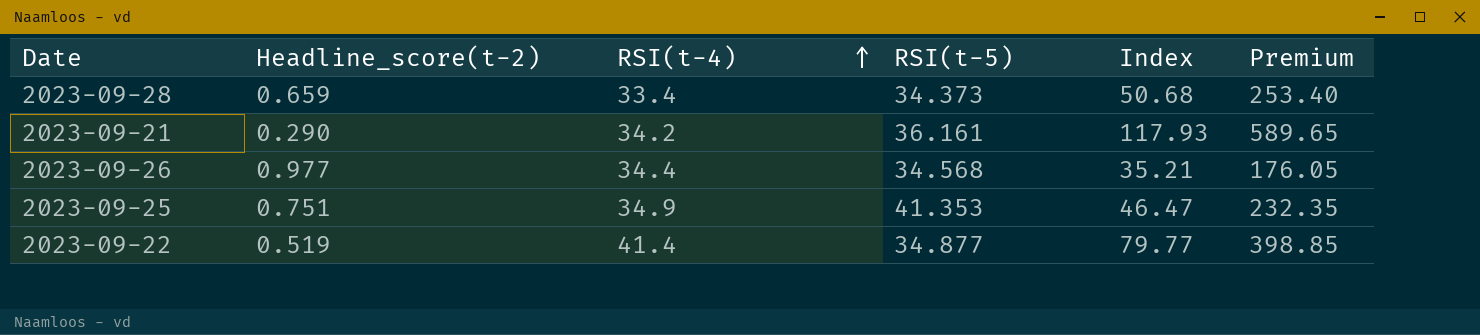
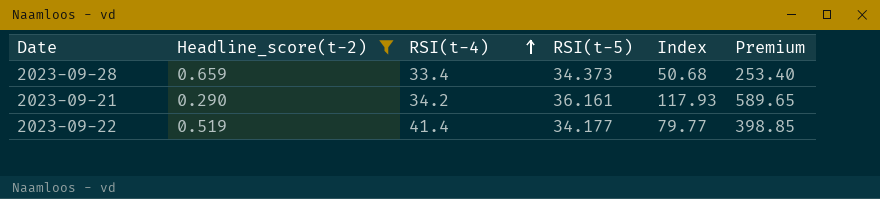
filter: none -> Headline_score(t-2) <= 0.659
2023-09-22 | RSI(t-5): 34.877 -> 34.177

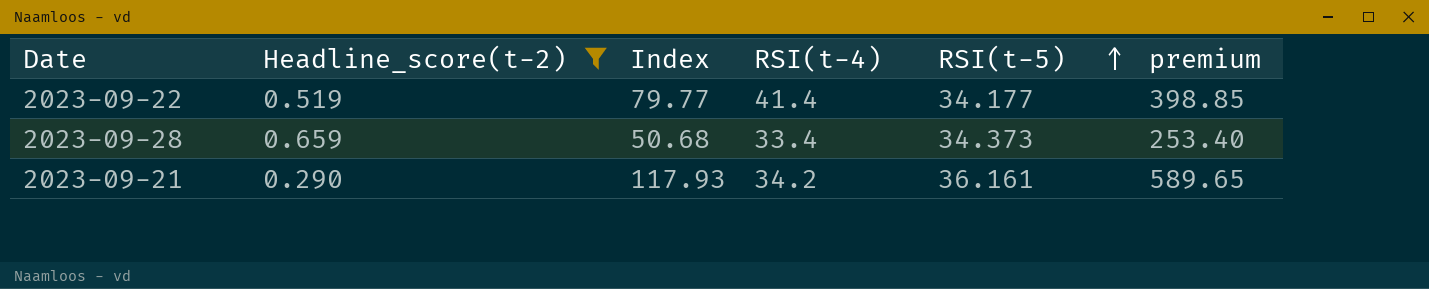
row order: RSI(t-4) ascending -> RSI(t-5) ascending
column Index | position: 5 -> 3
column name: Premium -> premium

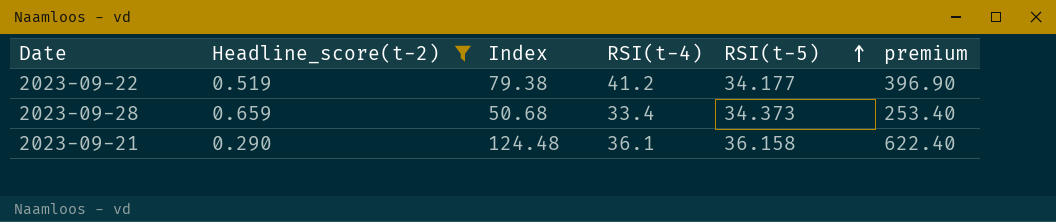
2023-09-22 | Index: 79.77 -> 79.38
2023-09-22 | RSI(t-4): 41.4 -> 41.2
2023-09-22 | premium: 398.85 -> 396.90
2023-09-21 | Index: 117.93 -> 124.48
2023-09-21 | RSI(t-4): 34.2 -> 36.1
2023-09-21 | RSI(t-5): 36.161 -> 36.158
2023-09-21 | premium: 589.65 -> 622.40

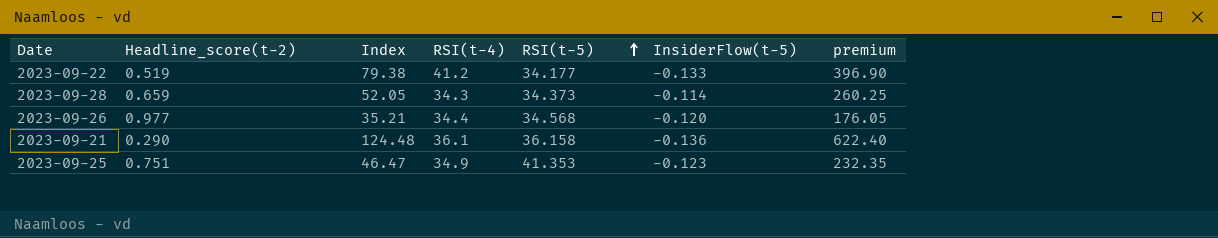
filter: Headline_score(t-2) <= 0.659 -> none
column InsiderFlow(t-5) | position: none -> 6
2023-09-28 | Index: 50.68 -> 52.05
2023-09-28 | RSI(t-4): 33.4 -> 34.3
2023-09-28 | premium: 253.40 -> 260.25

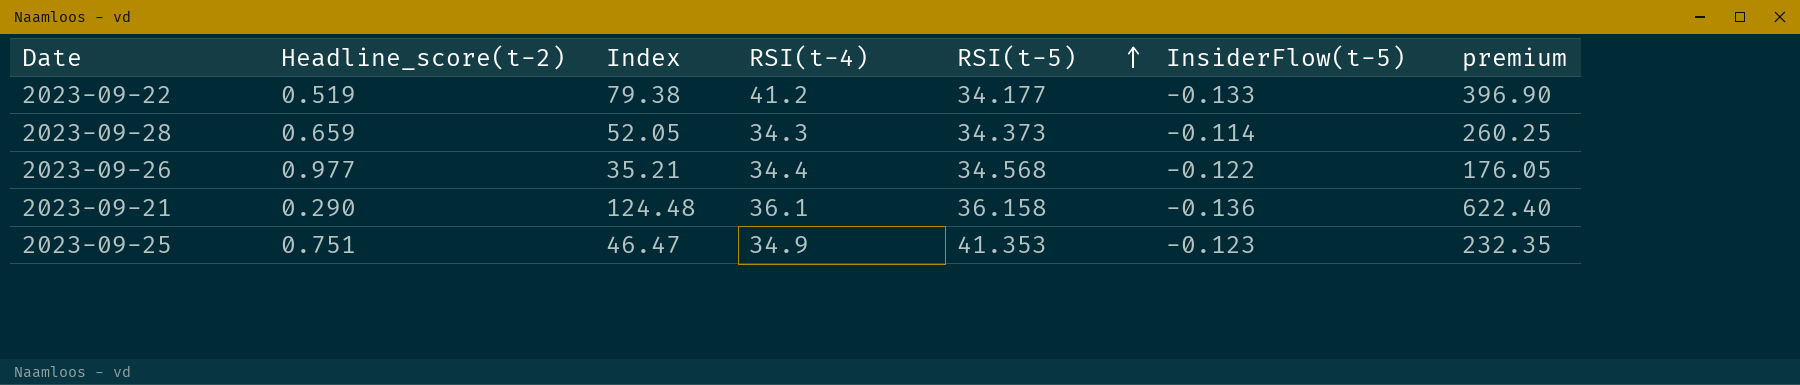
2023-09-26 | InsiderFlow(t-5): -0.120 -> -0.122

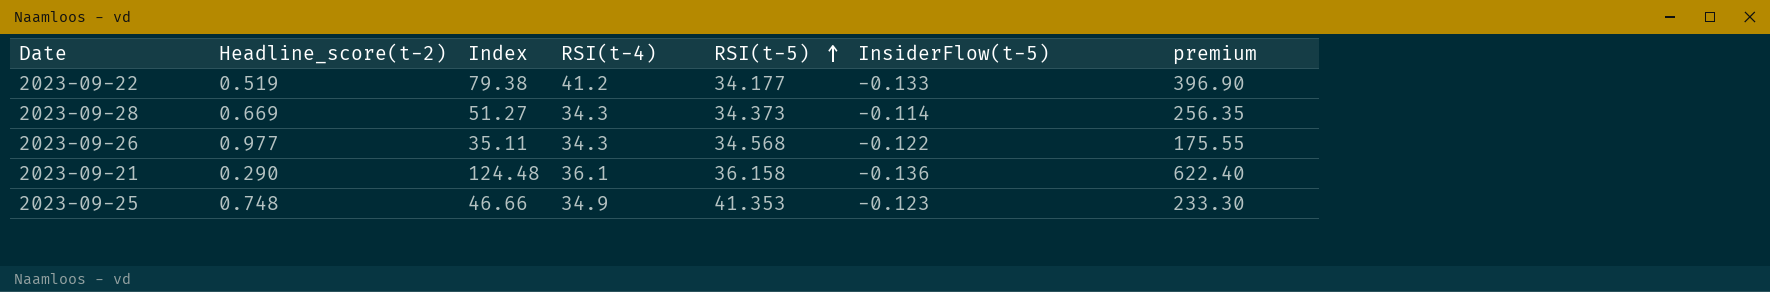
2023-09-28 | Headline_score(t-2): 0.659 -> 0.669
2023-09-28 | Index: 52.05 -> 51.27
2023-09-28 | premium: 260.25 -> 256.35
2023-09-26 | Index: 35.21 -> 35.11
2023-09-26 | RSI(t-4): 34.4 -> 34.3
2023-09-26 | premium: 176.05 -> 175.55
2023-09-25 | Headline_score(t-2): 0.751 -> 0.748
2023-09-25 | Index: 46.47 -> 46.66
2023-09-25 | premium: 232.35 -> 233.30

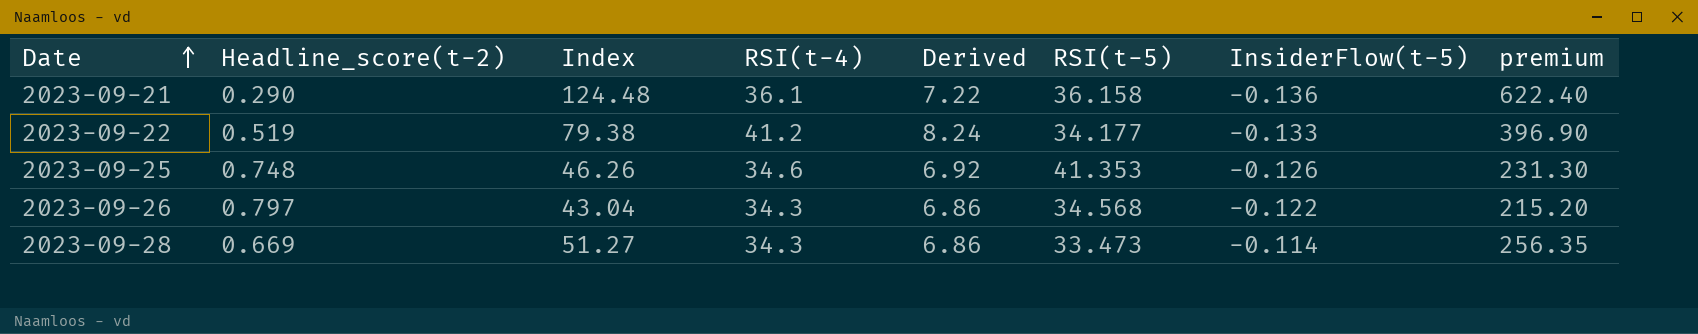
row order: RSI(t-5) ascending -> Date ascending
column Derived | formula: none -> [RSI(t-4)] * 0.2
2023-09-25 | Index: 46.66 -> 46.26
2023-09-25 | RSI(t-4): 34.9 -> 34.6
2023-09-25 | InsiderFlow(t-5): -0.123 -> -0.126
2023-09-25 | premium: 233.30 -> 231.30
2023-09-26 | Headline_score(t-2): 0.977 -> 0.797
2023-09-26 | Index: 35.11 -> 43.04
2023-09-26 | premium: 175.55 -> 215.20
2023-09-28 | RSI(t-5): 34.373 -> 33.473

